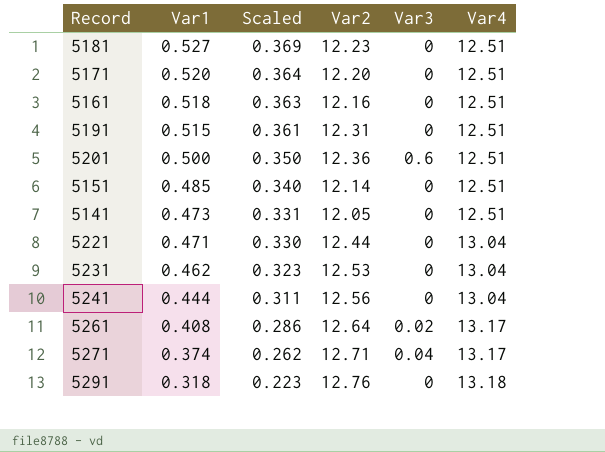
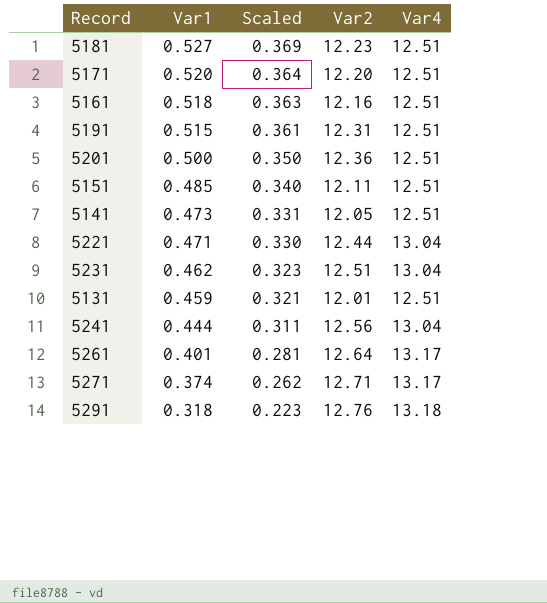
column Var3 | position: 5 -> none
5151 | Var2: 12.14 -> 12.11
5231 | Var2: 12.53 -> 12.51
row 5131: none -> 0.459 | 0.321 | 12.01 | 12.51
5261 | Var1: 0.408 -> 0.401
5261 | Scaled: 0.286 -> 0.281

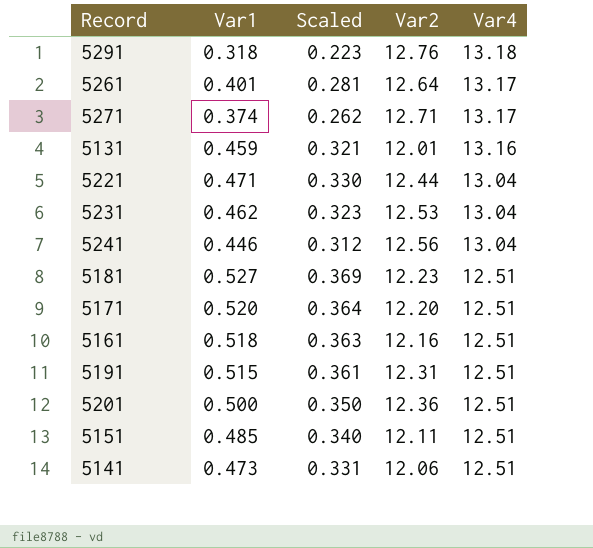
row order: Var1 descending -> Var4 descending
5131 | Var4: 12.51 -> 13.16
5231 | Var2: 12.51 -> 12.53
5241 | Var1: 0.444 -> 0.446
5241 | Scaled: 0.311 -> 0.312
5141 | Var2: 12.05 -> 12.06

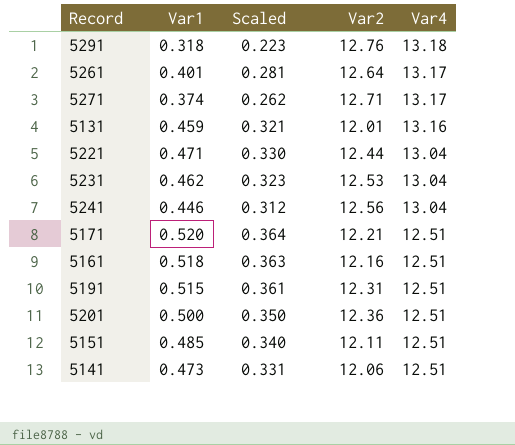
row 5181: 0.527 | 0.369 | 12.23 | 12.51 -> none
5171 | Var2: 12.20 -> 12.21

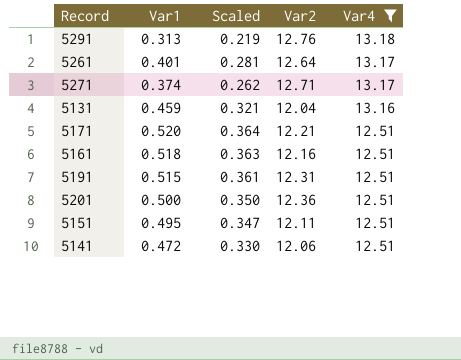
filter: none -> Var4 != 13.04
5291 | Var1: 0.318 -> 0.313
5291 | Scaled: 0.223 -> 0.219
5131 | Var2: 12.01 -> 12.04
5151 | Var1: 0.485 -> 0.495
5151 | Scaled: 0.340 -> 0.347
5141 | Var1: 0.473 -> 0.472
5141 | Scaled: 0.331 -> 0.330

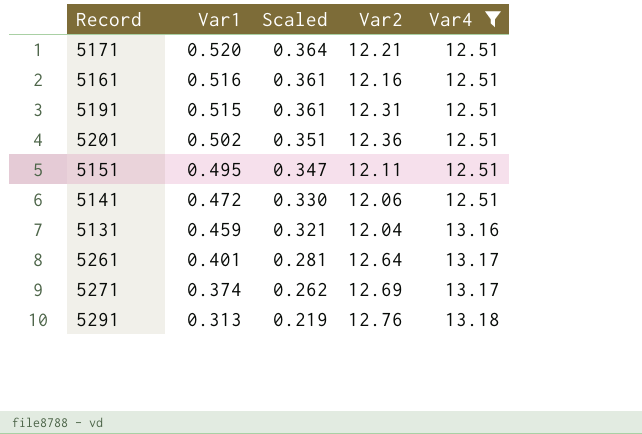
row order: Var4 descending -> Var1 descending
5161 | Var1: 0.518 -> 0.516
5161 | Scaled: 0.363 -> 0.361
5201 | Var1: 0.500 -> 0.502
5201 | Scaled: 0.350 -> 0.351
5271 | Var2: 12.71 -> 12.69

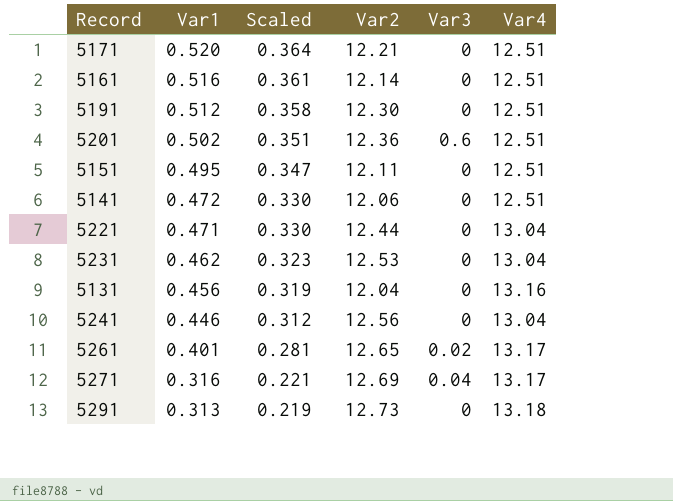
filter: Var4 != 13.04 -> none
column Var3 | position: none -> 5
5161 | Var2: 12.16 -> 12.14
5191 | Var1: 0.515 -> 0.512
5191 | Scaled: 0.361 -> 0.358
5191 | Var2: 12.31 -> 12.30
5131 | Var1: 0.459 -> 0.456
5131 | Scaled: 0.321 -> 0.319
5261 | Var2: 12.64 -> 12.65
5271 | Var1: 0.374 -> 0.316
5271 | Scaled: 0.262 -> 0.221
5291 | Var2: 12.76 -> 12.73

